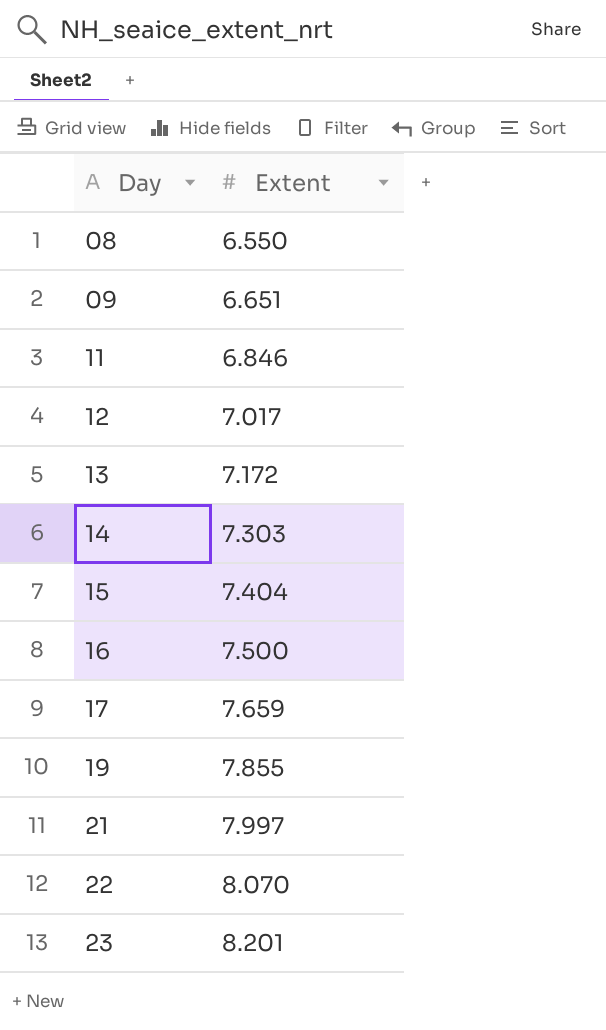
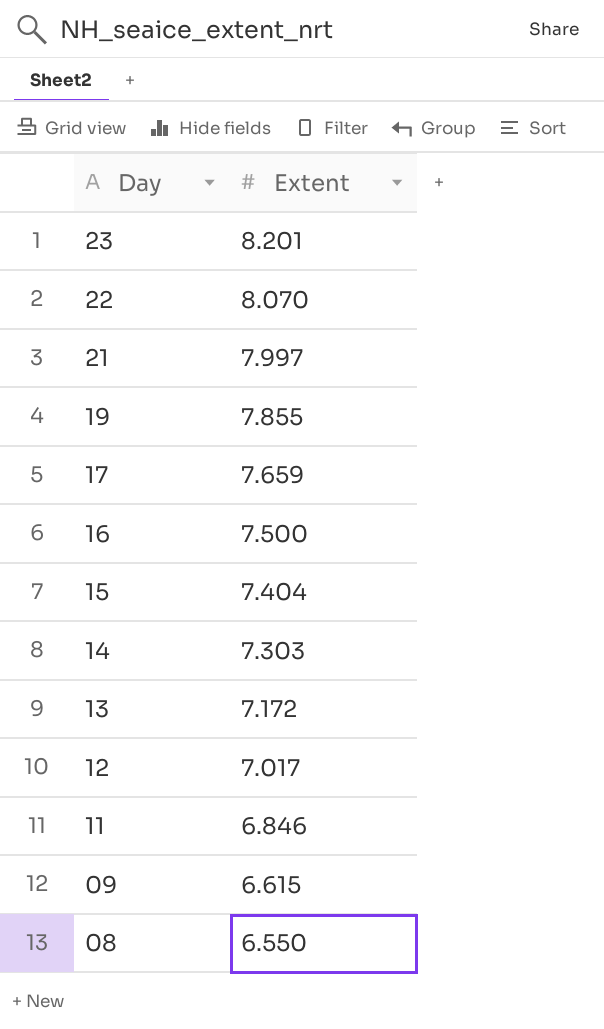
row order: Day ascending -> Day descending
09 | Extent: 6.651 -> 6.615

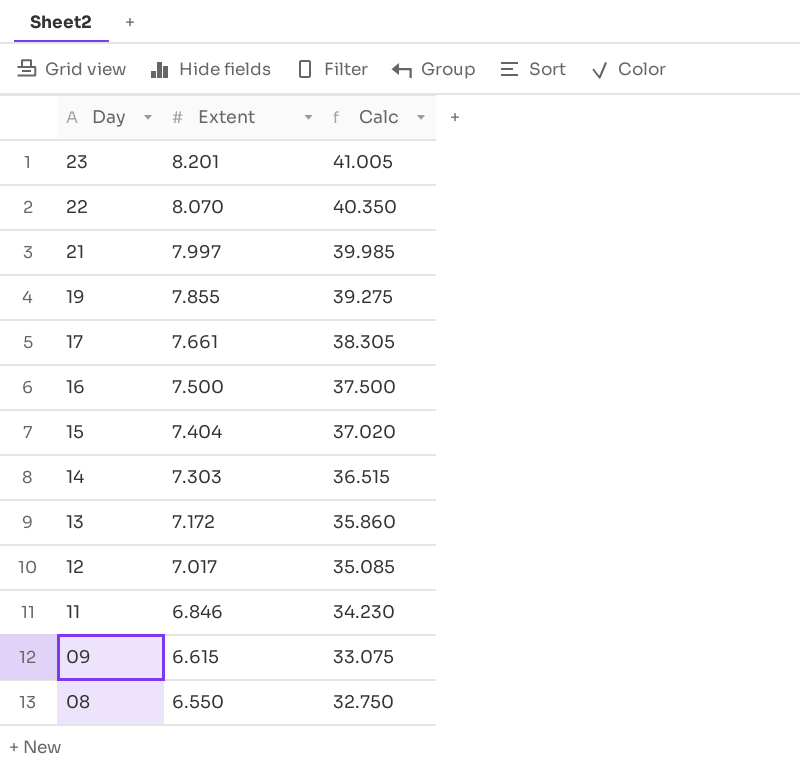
column Calc | formula: none -> [Extent] * 5
17 | Extent: 7.659 -> 7.661

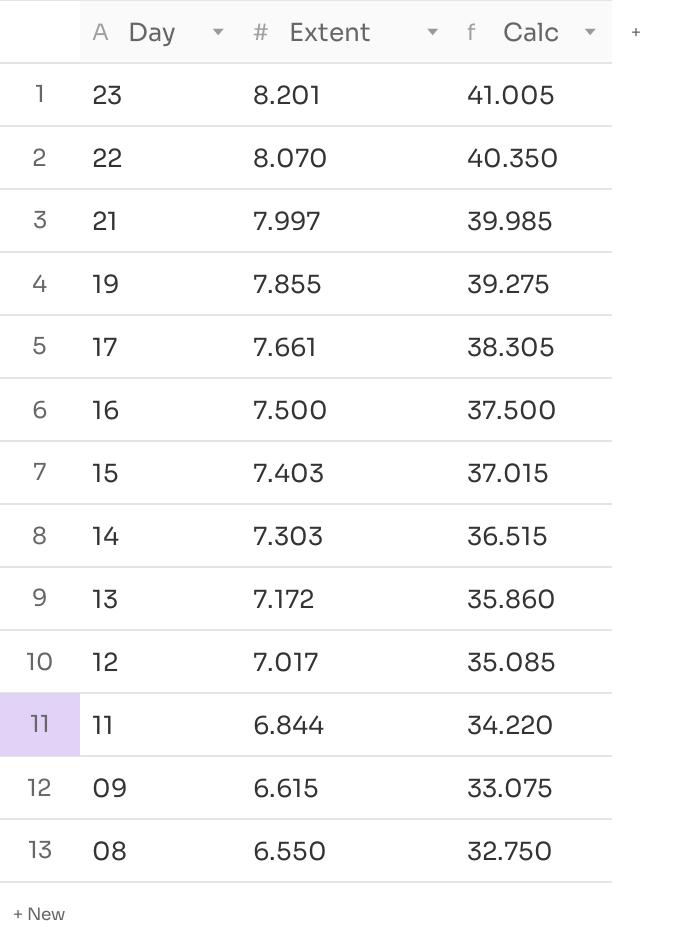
15 | Extent: 7.404 -> 7.403
15 | Calc: 37.020 -> 37.015
11 | Extent: 6.846 -> 6.844
11 | Calc: 34.230 -> 34.220

